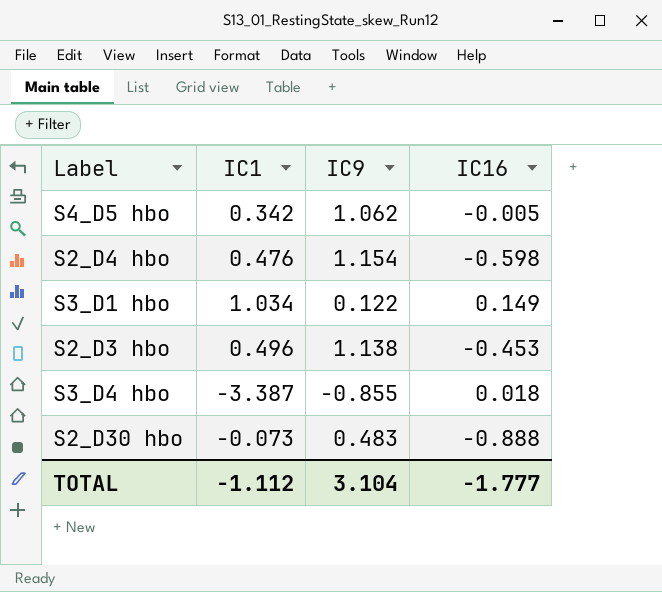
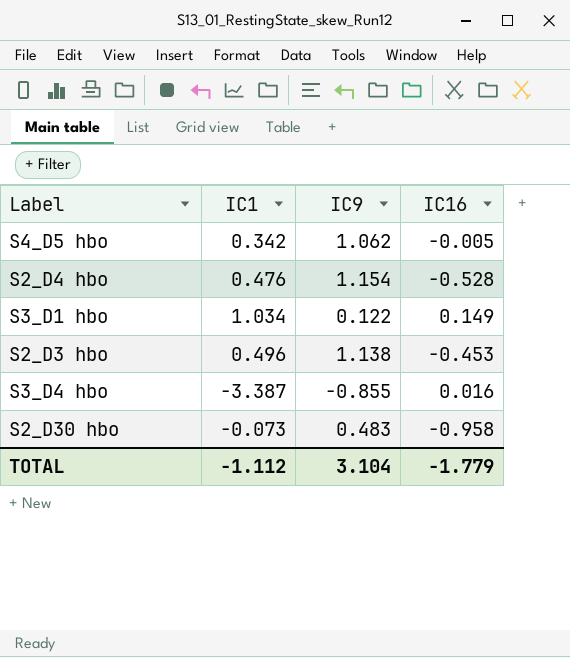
S2_D4 hbo | IC16: -0.598 -> -0.528
S3_D4 hbo | IC16: 0.018 -> 0.016
S2_D30 hbo | IC16: -0.888 -> -0.958
TOTAL | IC16: -1.777 -> -1.779

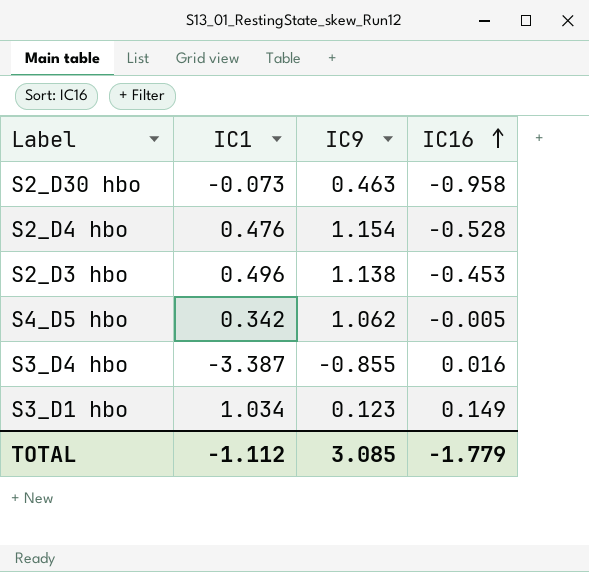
row order: none -> IC16 ascending
S2_D30 hbo | IC9: 0.483 -> 0.463
S3_D1 hbo | IC9: 0.122 -> 0.123
TOTAL | IC9: 3.104 -> 3.085

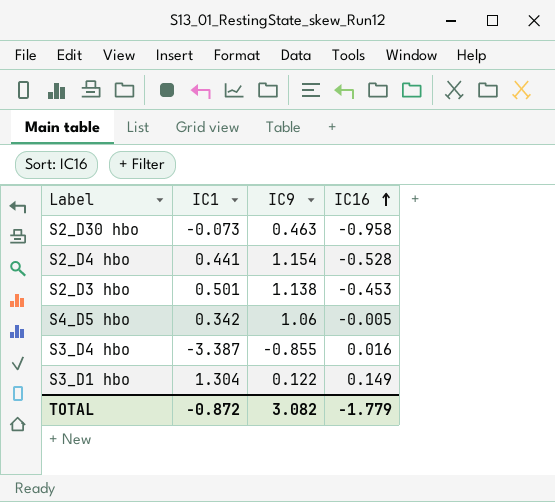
S2_D4 hbo | IC1: 0.476 -> 0.441
S2_D3 hbo | IC1: 0.496 -> 0.501
S4_D5 hbo | IC9: 1.062 -> 1.06
S3_D1 hbo | IC1: 1.034 -> 1.304
S3_D1 hbo | IC9: 0.123 -> 0.122
TOTAL | IC1: -1.112 -> -0.872
TOTAL | IC9: 3.085 -> 3.082

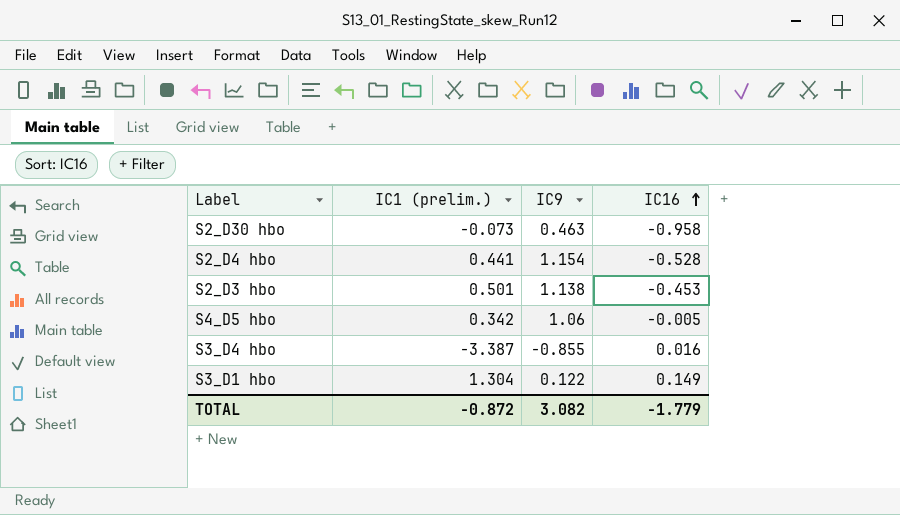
column name: IC1 -> IC1 (prelim.)

